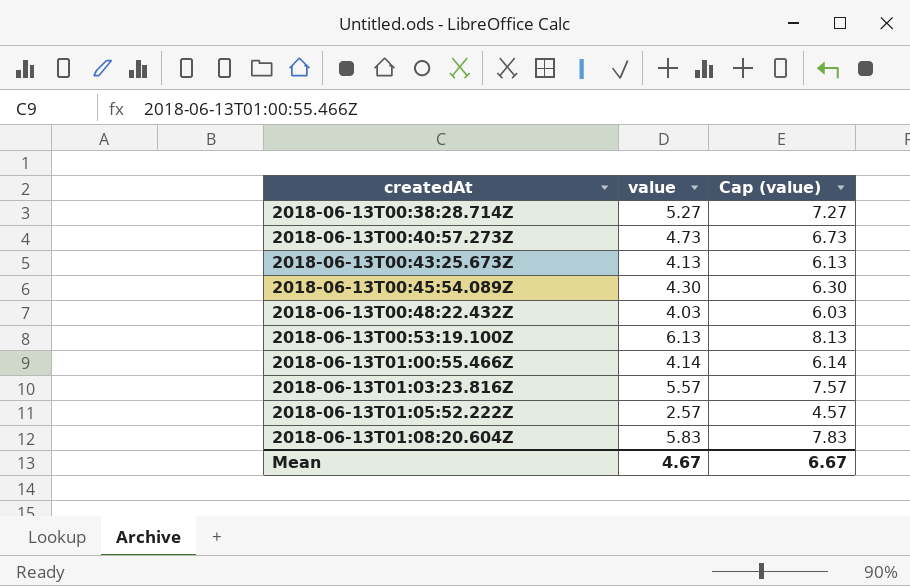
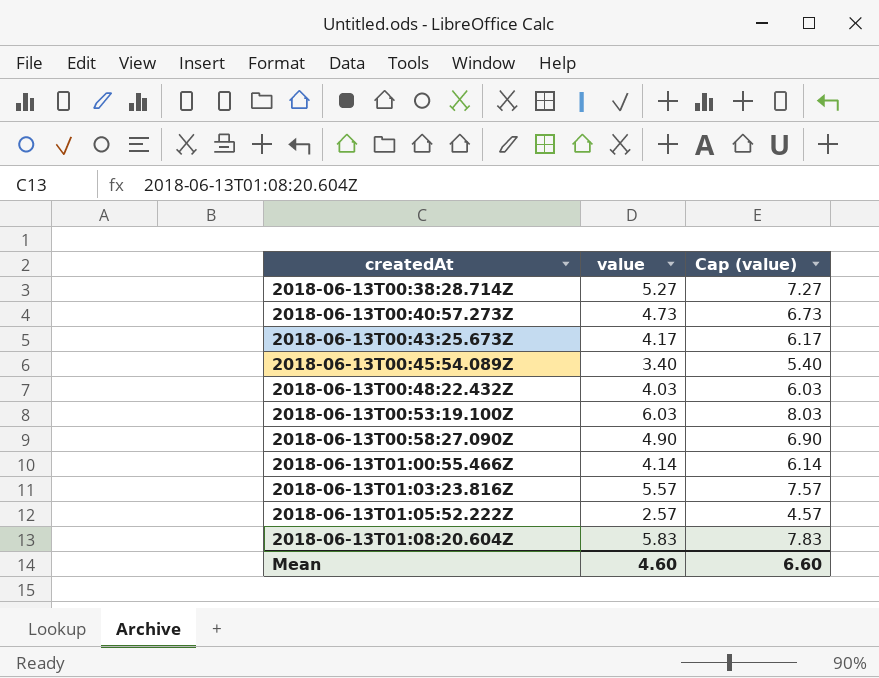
2018-06-13T00:43:25.673Z | value: 4.13 -> 4.17
2018-06-13T00:43:25.673Z | Cap (value): 6.13 -> 6.17
2018-06-13T00:45:54.089Z | value: 4.30 -> 3.40
2018-06-13T00:45:54.089Z | Cap (value): 6.30 -> 5.40
2018-06-13T00:53:19.100Z | value: 6.13 -> 6.03
2018-06-13T00:53:19.100Z | Cap (value): 8.13 -> 8.03
row 2018-06-13T00:58:27.090Z: none -> 4.90 | 6.90
Mean | value: 4.67 -> 4.60
Mean | Cap (value): 6.67 -> 6.60

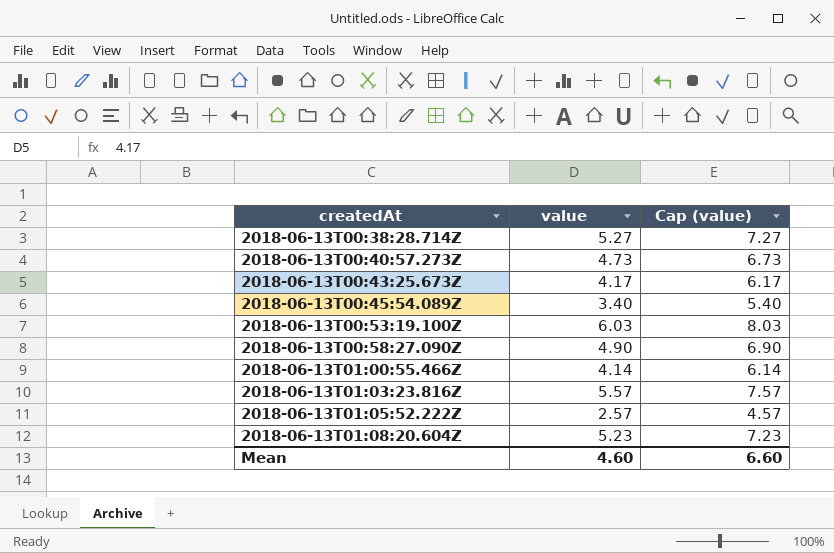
row 2018-06-13T00:48:22.432Z: 4.03 | 6.03 -> none
2018-06-13T01:08:20.604Z | value: 5.83 -> 5.23
2018-06-13T01:08:20.604Z | Cap (value): 7.83 -> 7.23

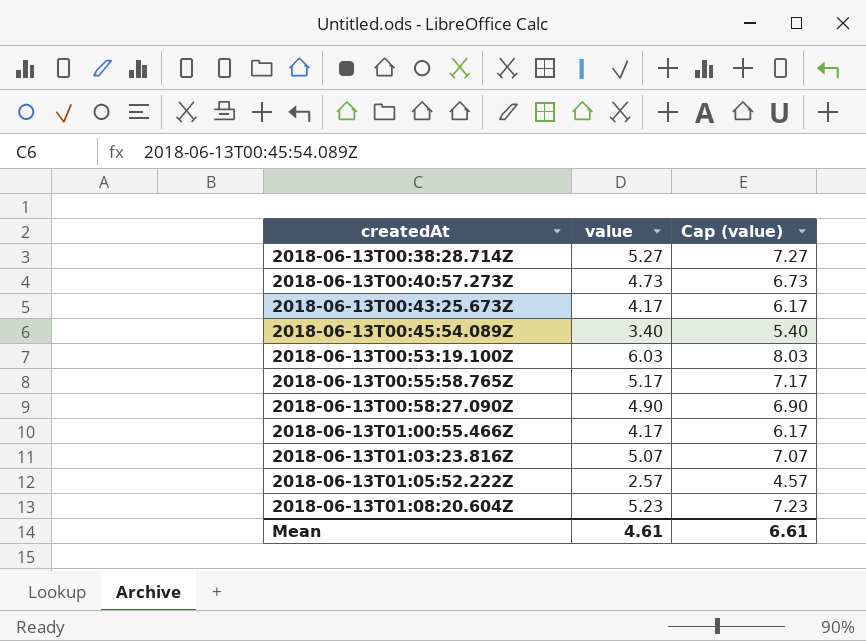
row 2018-06-13T00:55:58.765Z: none -> 5.17 | 7.17
2018-06-13T01:00:55.466Z | value: 4.14 -> 4.17
2018-06-13T01:00:55.466Z | Cap (value): 6.14 -> 6.17
2018-06-13T01:03:23.816Z | value: 5.57 -> 5.07
2018-06-13T01:03:23.816Z | Cap (value): 7.57 -> 7.07
Mean | value: 4.60 -> 4.61
Mean | Cap (value): 6.60 -> 6.61

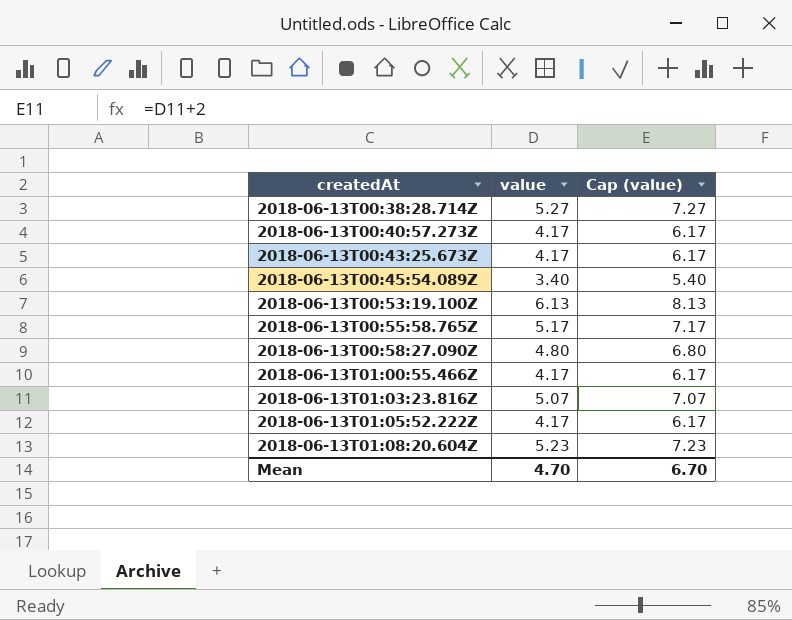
2018-06-13T00:40:57.273Z | value: 4.73 -> 4.17
2018-06-13T00:40:57.273Z | Cap (value): 6.73 -> 6.17
2018-06-13T00:53:19.100Z | value: 6.03 -> 6.13
2018-06-13T00:53:19.100Z | Cap (value): 8.03 -> 8.13
2018-06-13T00:58:27.090Z | value: 4.90 -> 4.80
2018-06-13T00:58:27.090Z | Cap (value): 6.90 -> 6.80
2018-06-13T01:05:52.222Z | value: 2.57 -> 4.17
2018-06-13T01:05:52.222Z | Cap (value): 4.57 -> 6.17
Mean | value: 4.61 -> 4.70
Mean | Cap (value): 6.61 -> 6.70

